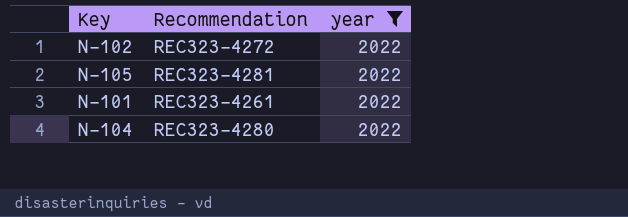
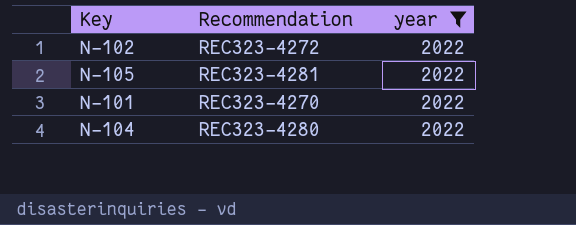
N-101 | Recommendation: REC323-4261 -> REC323-4270

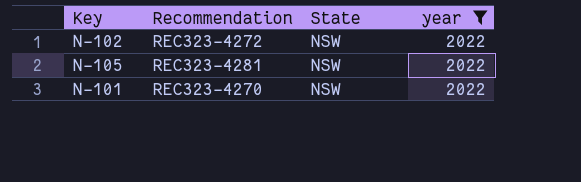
column State | position: none -> 3
row N-104: REC323-4280 | 2022 -> none

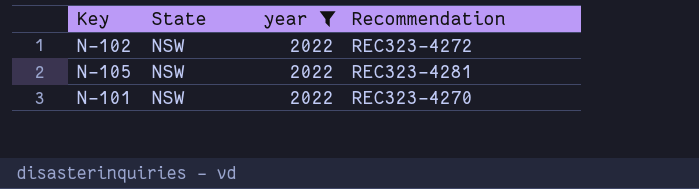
column Recommendation | position: 2 -> 4

